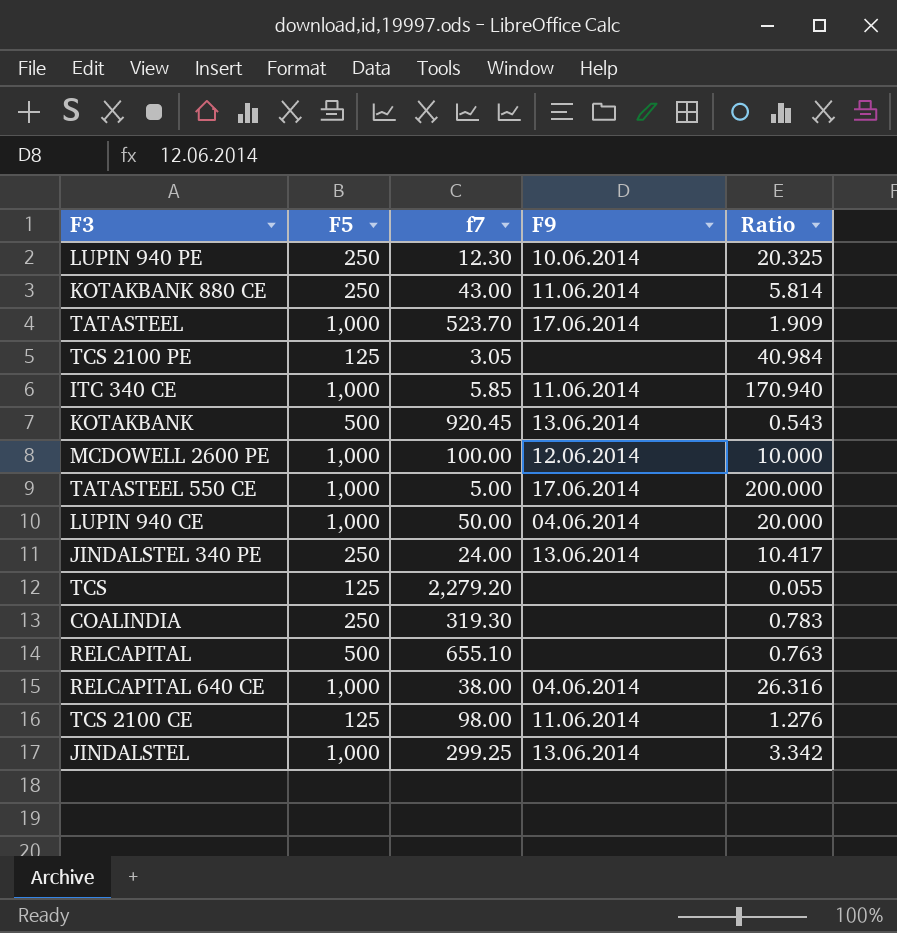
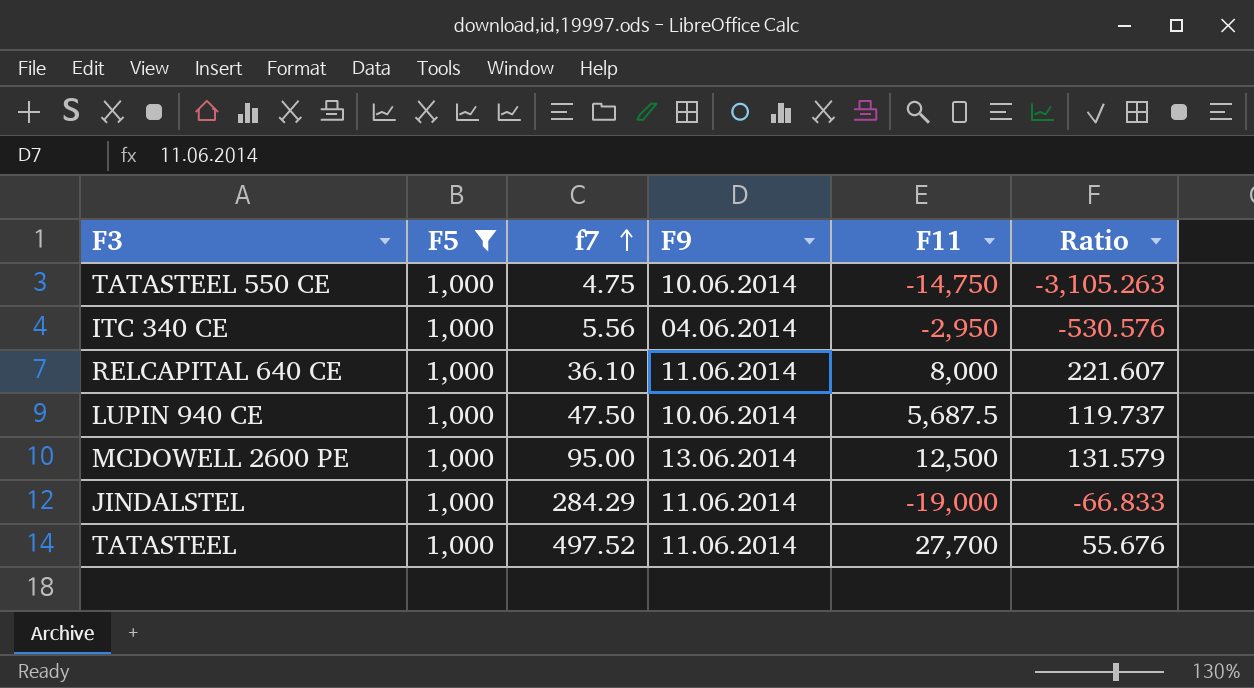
filter: none -> F5 = 1,000
row order: none -> f7 ascending
column F11 | position: none -> 5
column Ratio | formula: [F5] / [f7] -> [F11] / [f7]
TATASTEEL 550 CE | f7: 5.00 -> 4.75
TATASTEEL 550 CE | F9: 17.06.2014 -> 10.06.2014
ITC 340 CE | f7: 5.85 -> 5.56
ITC 340 CE | F9: 11.06.2014 -> 04.06.2014
RELCAPITAL 640 CE | f7: 38.00 -> 36.10
RELCAPITAL 640 CE | F9: 04.06.2014 -> 11.06.2014
LUPIN 940 CE | f7: 50.00 -> 47.50
LUPIN 940 CE | F9: 04.06.2014 -> 10.06.2014
MCDOWELL 2600 PE | f7: 100.00 -> 95.00
MCDOWELL 2600 PE | F9: 12.06.2014 -> 13.06.2014
JINDALSTEL | f7: 299.25 -> 284.29
JINDALSTEL | F9: 13.06.2014 -> 11.06.2014
TATASTEEL | f7: 523.70 -> 497.52
TATASTEEL | F9: 17.06.2014 -> 11.06.2014

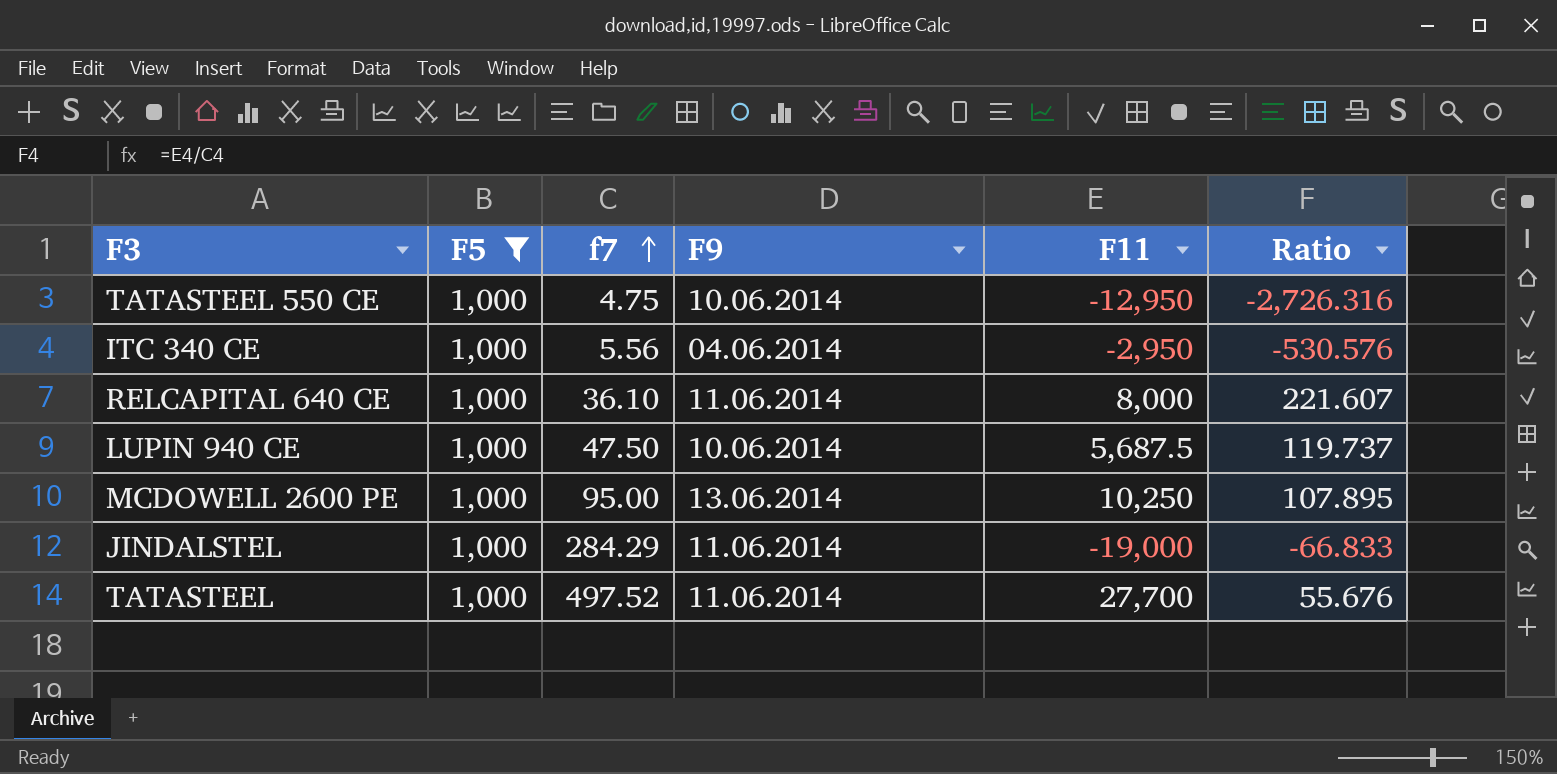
TATASTEEL 550 CE | F11: -14,750 -> -12,950
TATASTEEL 550 CE | Ratio: -3,105.263 -> -2,726.316
MCDOWELL 2600 PE | F11: 12,500 -> 10,250
MCDOWELL 2600 PE | Ratio: 131.579 -> 107.895

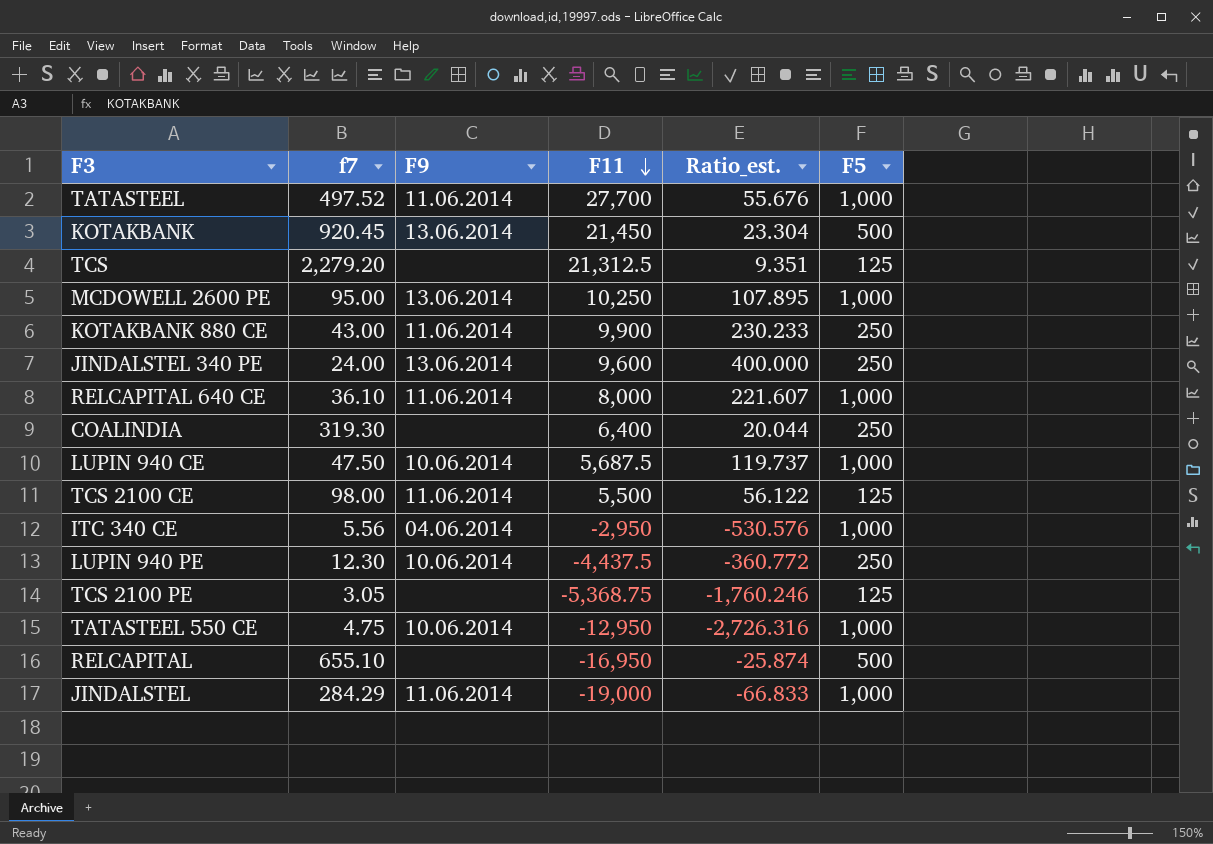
filter: F5 = 1,000 -> none
row order: f7 ascending -> F11 descending
column name: Ratio -> Ratio_est.
column F5 | position: 2 -> 6

